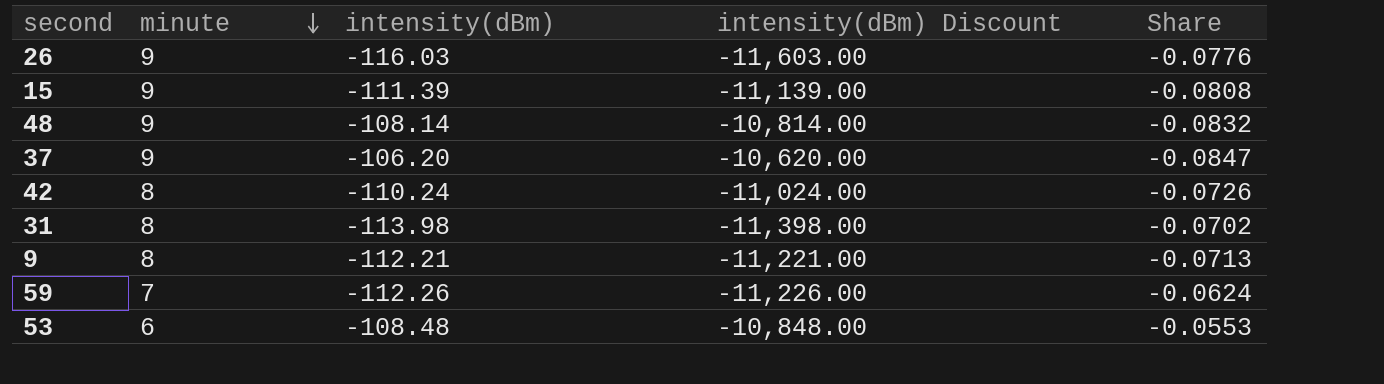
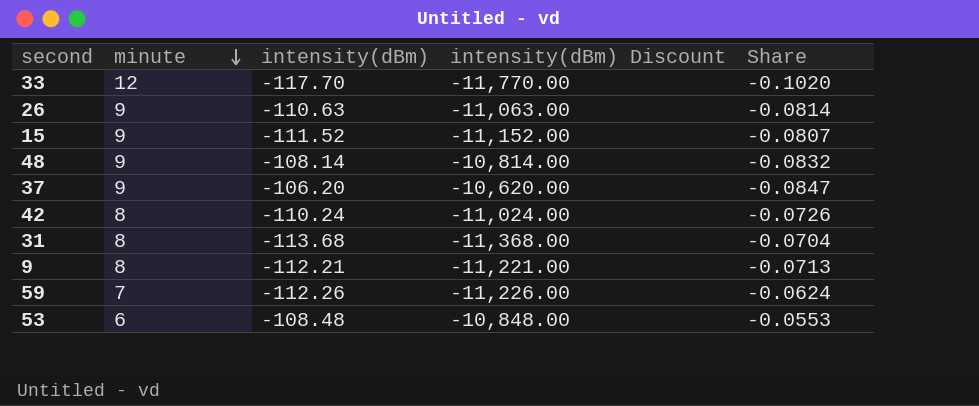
row 33: none -> 12 | -117.70 | -11,770.00 | -0.1020
26 | intensity(dBm): -116.03 -> -110.63
26 | intensity(dBm) Discount: -11,603.00 -> -11,063.00
26 | Share: -0.0776 -> -0.0814
15 | intensity(dBm): -111.39 -> -111.52
15 | intensity(dBm) Discount: -11,139.00 -> -11,152.00
15 | Share: -0.0808 -> -0.0807
31 | intensity(dBm): -113.98 -> -113.68
31 | intensity(dBm) Discount: -11,398.00 -> -11,368.00
31 | Share: -0.0702 -> -0.0704

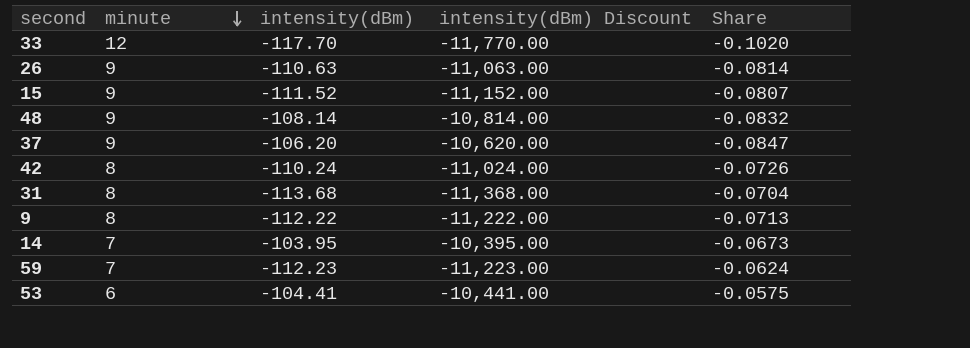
9 | intensity(dBm): -112.21 -> -112.22
9 | intensity(dBm) Discount: -11,221.00 -> -11,222.00
row 14: none -> 7 | -103.95 | -10,395.00 | -0.0673
59 | intensity(dBm): -112.26 -> -112.23
59 | intensity(dBm) Discount: -11,226.00 -> -11,223.00
53 | intensity(dBm): -108.48 -> -104.41
53 | intensity(dBm) Discount: -10,848.00 -> -10,441.00
53 | Share: -0.0553 -> -0.0575

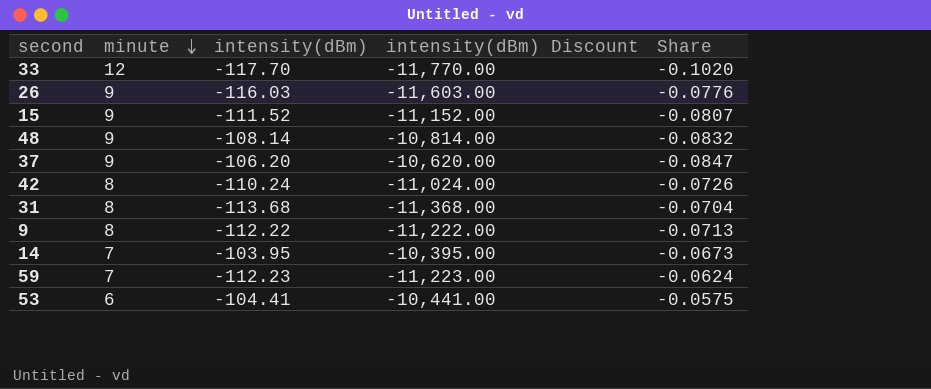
26 | intensity(dBm): -110.63 -> -116.03
26 | intensity(dBm) Discount: -11,063.00 -> -11,603.00
26 | Share: -0.0814 -> -0.0776

